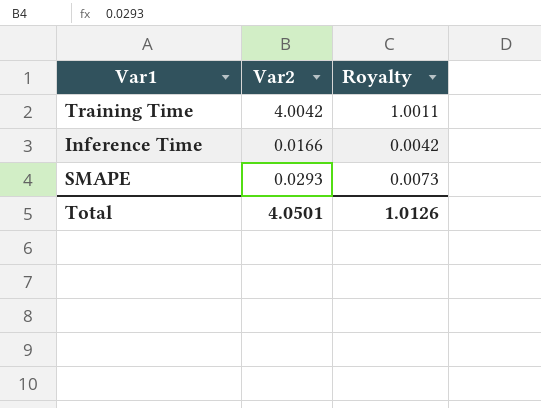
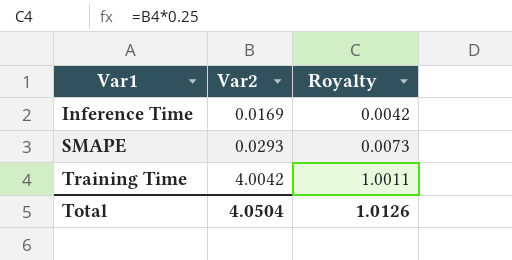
row order: none -> Var1 ascending
Inference Time | Var2: 0.0166 -> 0.0169
Total | Var2: 4.0501 -> 4.0504

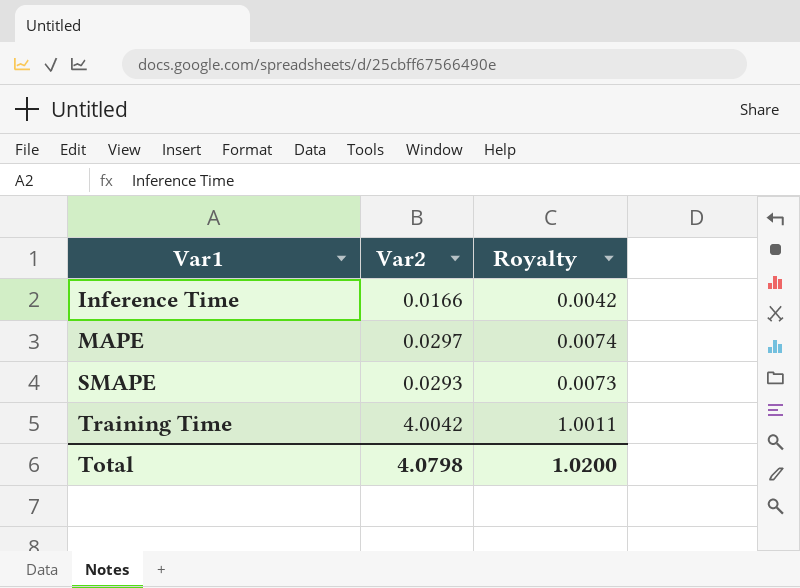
Inference Time | Var2: 0.0169 -> 0.0166
row MAPE: none -> 0.0297 | 0.0074
Total | Var2: 4.0504 -> 4.0798
Total | Royalty: 1.0126 -> 1.0200

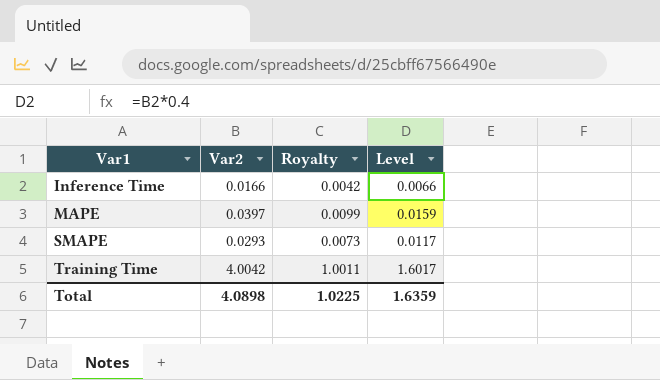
column Level | formula: none -> [Var2] * 0.4
MAPE | Var2: 0.0297 -> 0.0397
MAPE | Royalty: 0.0074 -> 0.0099
Total | Var2: 4.0798 -> 4.0898
Total | Royalty: 1.0200 -> 1.0225

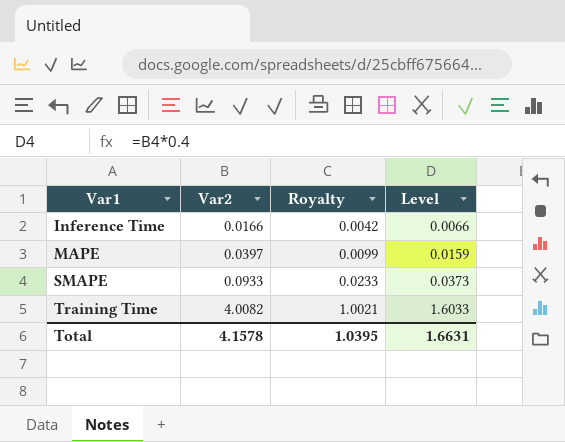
SMAPE | Var2: 0.0293 -> 0.0933
SMAPE | Royalty: 0.0073 -> 0.0233
SMAPE | Level: 0.0117 -> 0.0373
Training Time | Var2: 4.0042 -> 4.0082
Training Time | Royalty: 1.0011 -> 1.0021
Training Time | Level: 1.6017 -> 1.6033
Total | Var2: 4.0898 -> 4.1578
Total | Royalty: 1.0225 -> 1.0395
Total | Level: 1.6359 -> 1.6631

